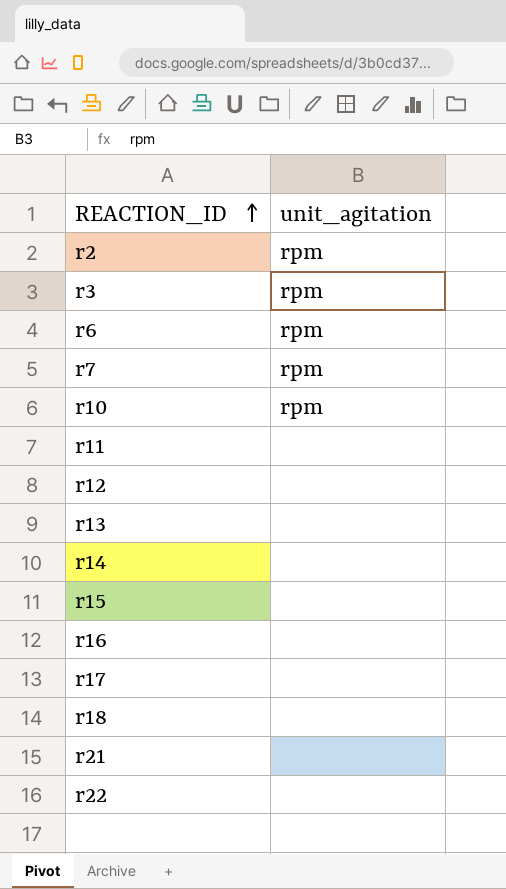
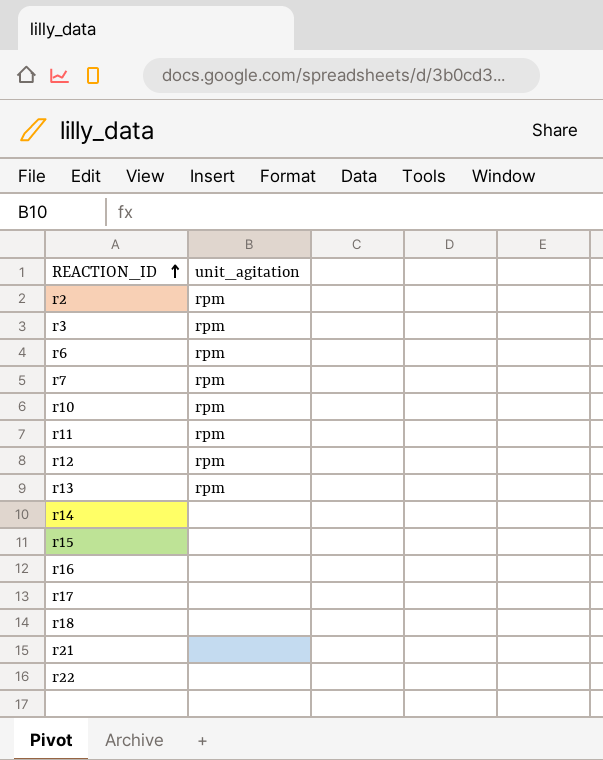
r11 | unit_agitation: none -> rpm
r12 | unit_agitation: none -> rpm
r13 | unit_agitation: none -> rpm

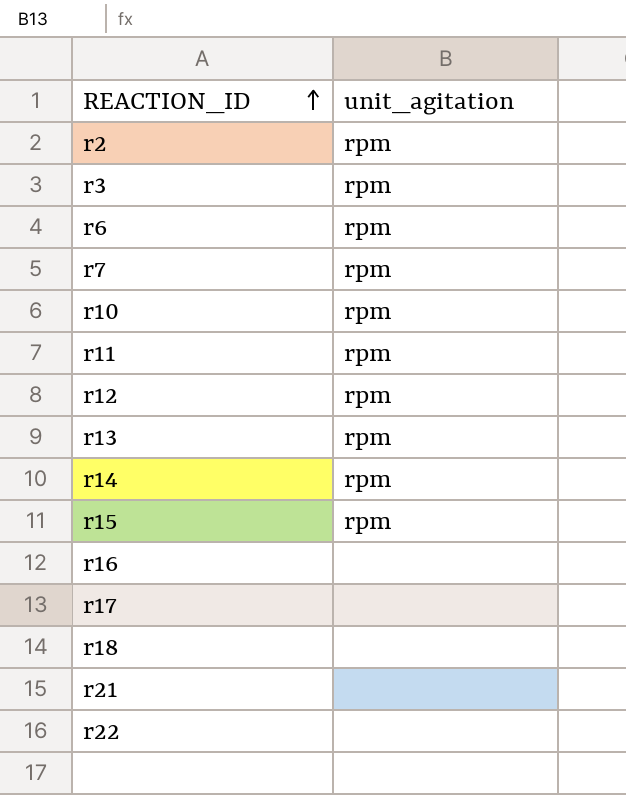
r14 | unit_agitation: none -> rpm
r15 | unit_agitation: none -> rpm

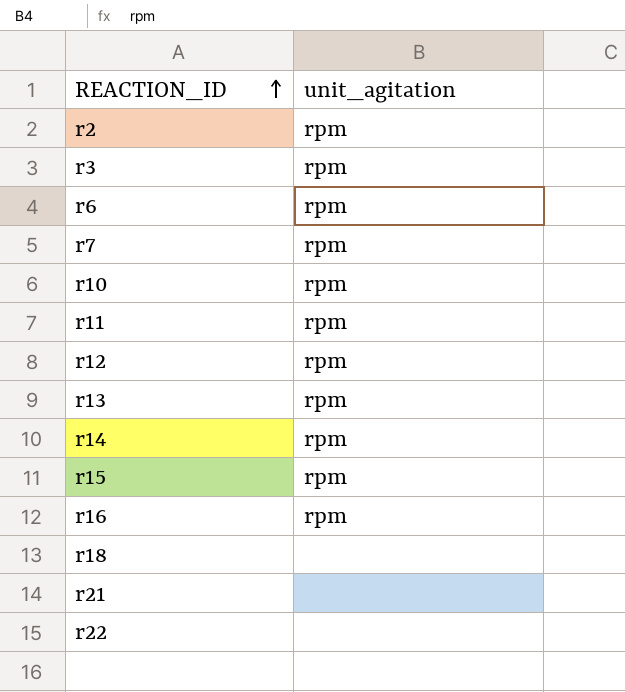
row r17: none -> none
r16 | unit_agitation: none -> rpm

